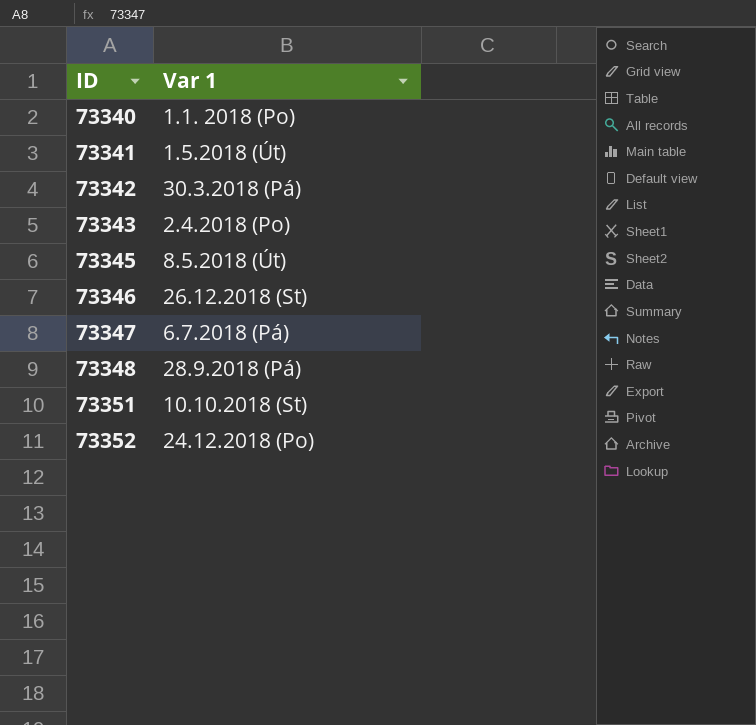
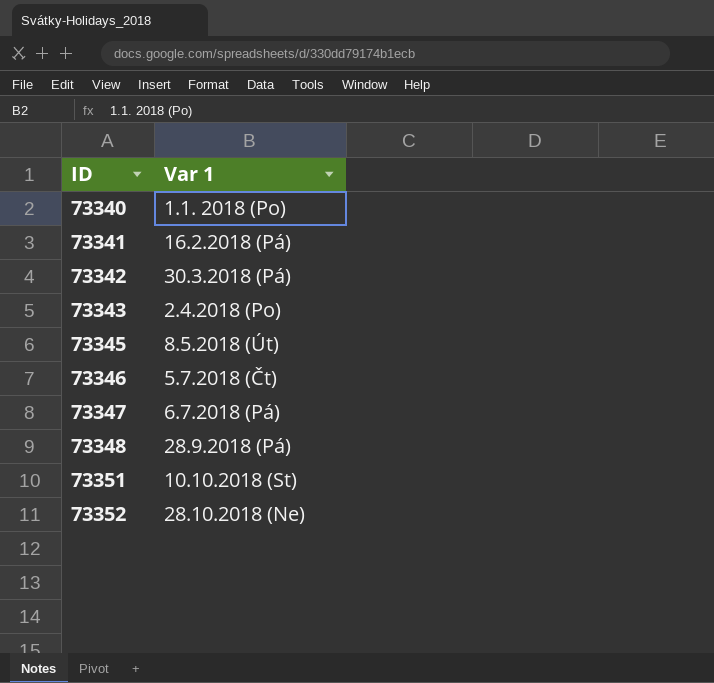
73341 | Var 1: 1.5.2018 (Út) -> 16.2.2018 (Pá)
73346 | Var 1: 26.12.2018 (St) -> 5.7.2018 (Čt)
73352 | Var 1: 24.12.2018 (Po) -> 28.10.2018 (Ne)

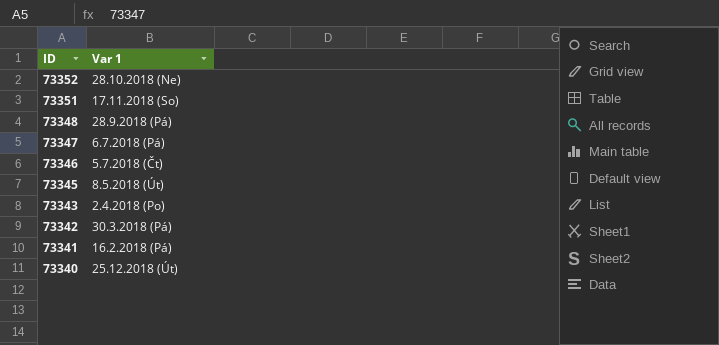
row order: ID ascending -> ID descending
73351 | Var 1: 10.10.2018 (St) -> 17.11.2018 (So)
73340 | Var 1: 1.1. 2018 (Po) -> 25.12.2018 (Út)

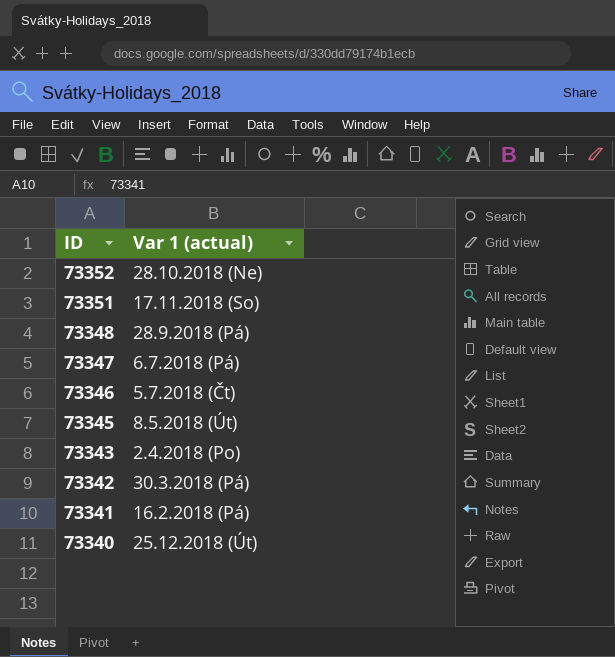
column name: Var 1 -> Var 1 (actual)

